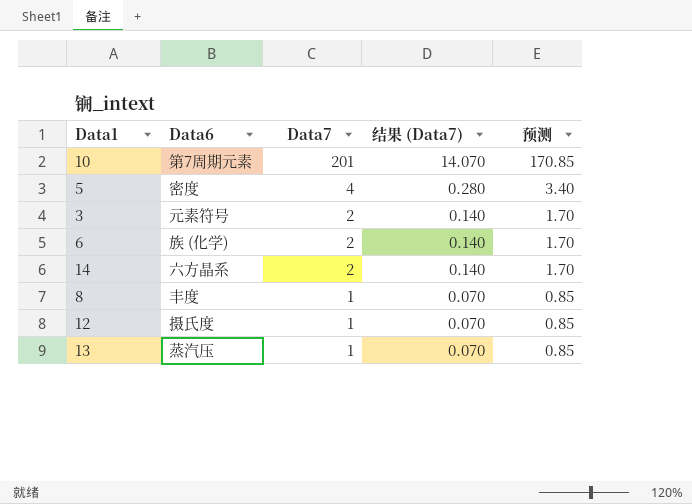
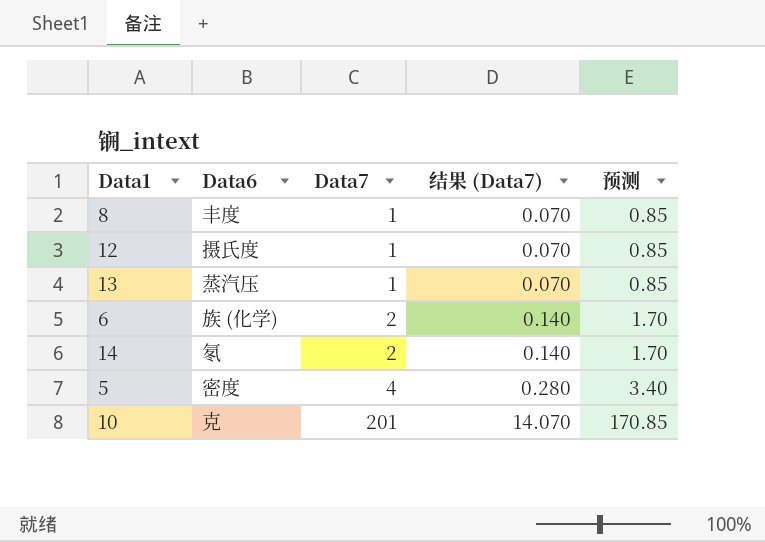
row order: Data7 descending -> Data7 ascending
row 3: 元素符号 | 2 | 0.140 | 1.70 -> none
14 | Data6: 六方晶系 -> 氡
10 | Data6: 第7周期元素 -> 克

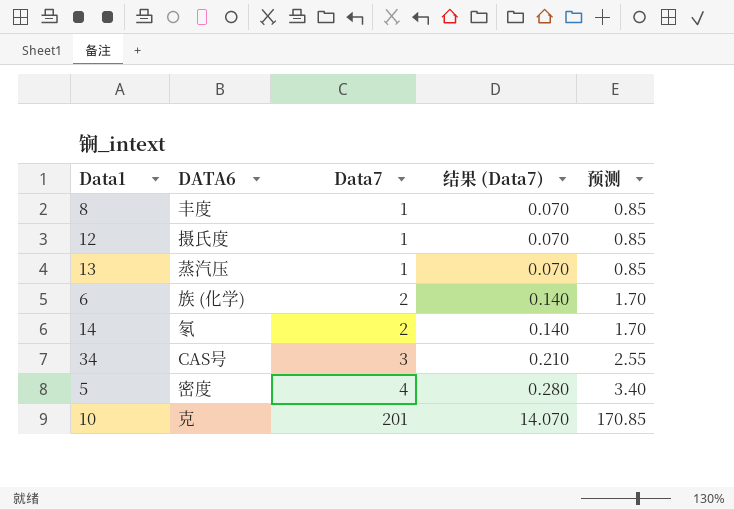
column name: Data6 -> DATA6
row 34: none -> CAS号 | 3 | 0.210 | 2.55

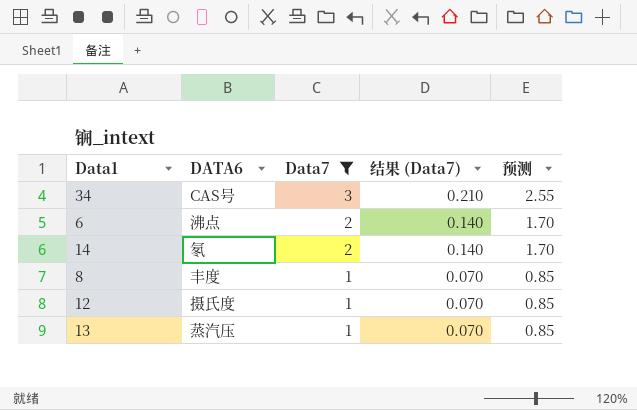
filter: none -> Data7 <= 3
row order: Data7 ascending -> Data7 descending
6 | DATA6: 族 (化学) -> 沸点

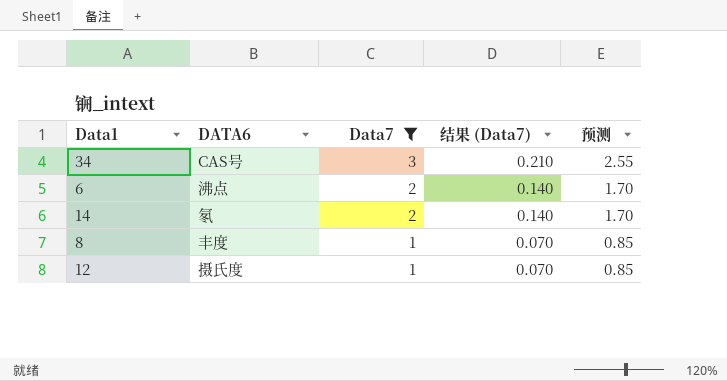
row 13: 蒸汽压 | 1 | 0.070 | 0.85 -> none

